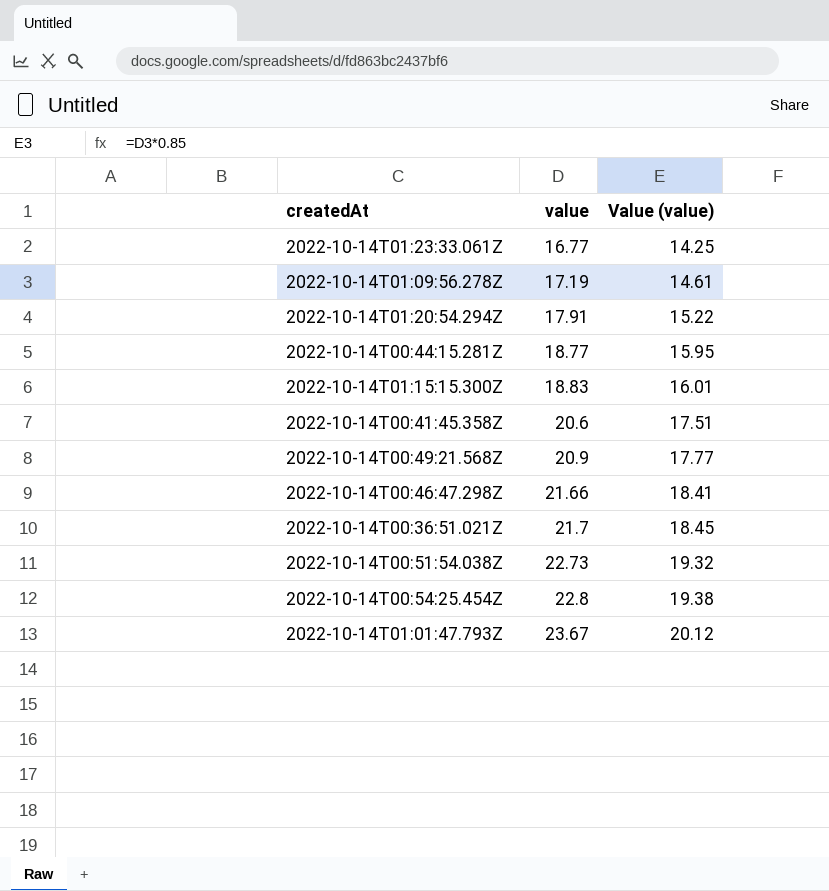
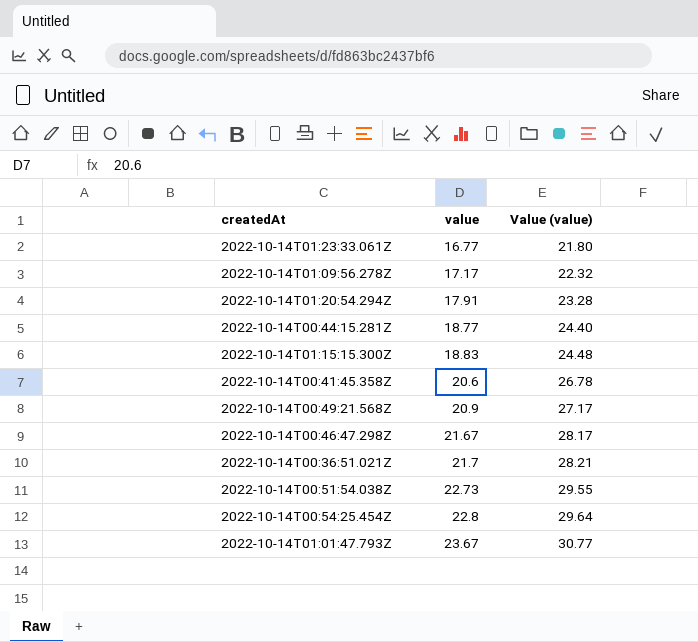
column Value (value) | formula: [value] * 0.85 -> [value] * 1.3
2022-10-14T01:09:56.278Z | value: 17.19 -> 17.17
2022-10-14T00:46:47.298Z | value: 21.66 -> 21.67

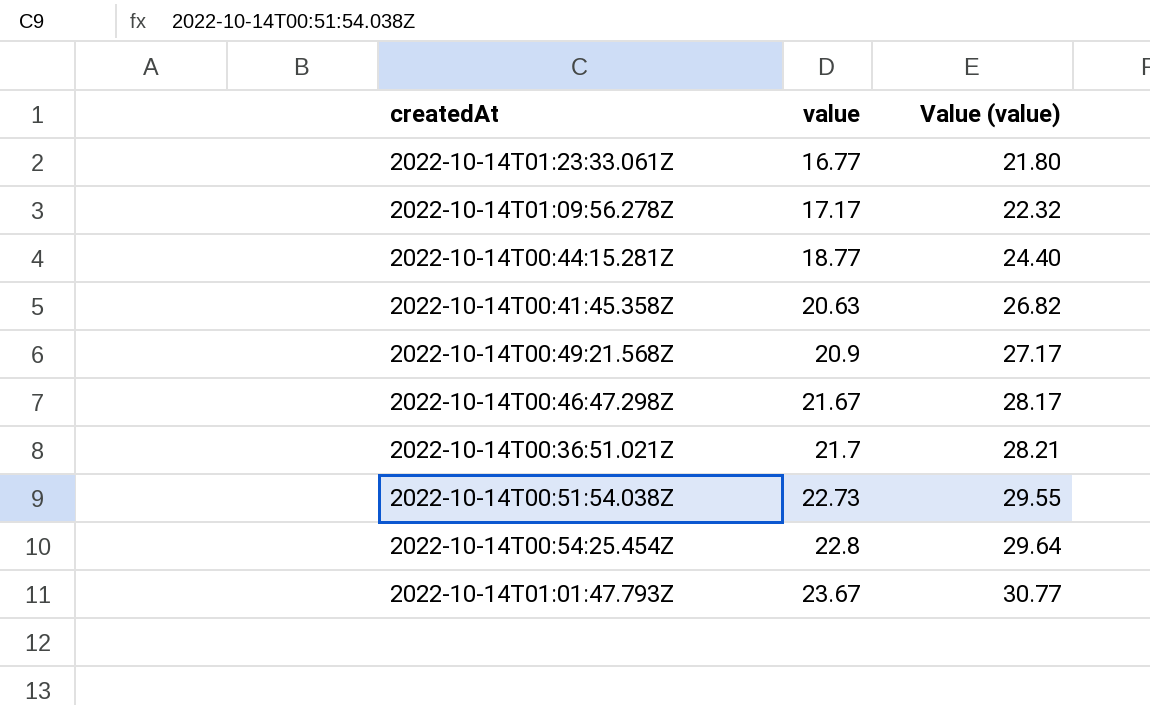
row 2022-10-14T01:20:54.294Z: 17.91 | 23.28 -> none
row 2022-10-14T01:15:15.300Z: 18.83 | 24.48 -> none
2022-10-14T00:41:45.358Z | value: 20.6 -> 20.63
2022-10-14T00:41:45.358Z | Value (value): 26.78 -> 26.82

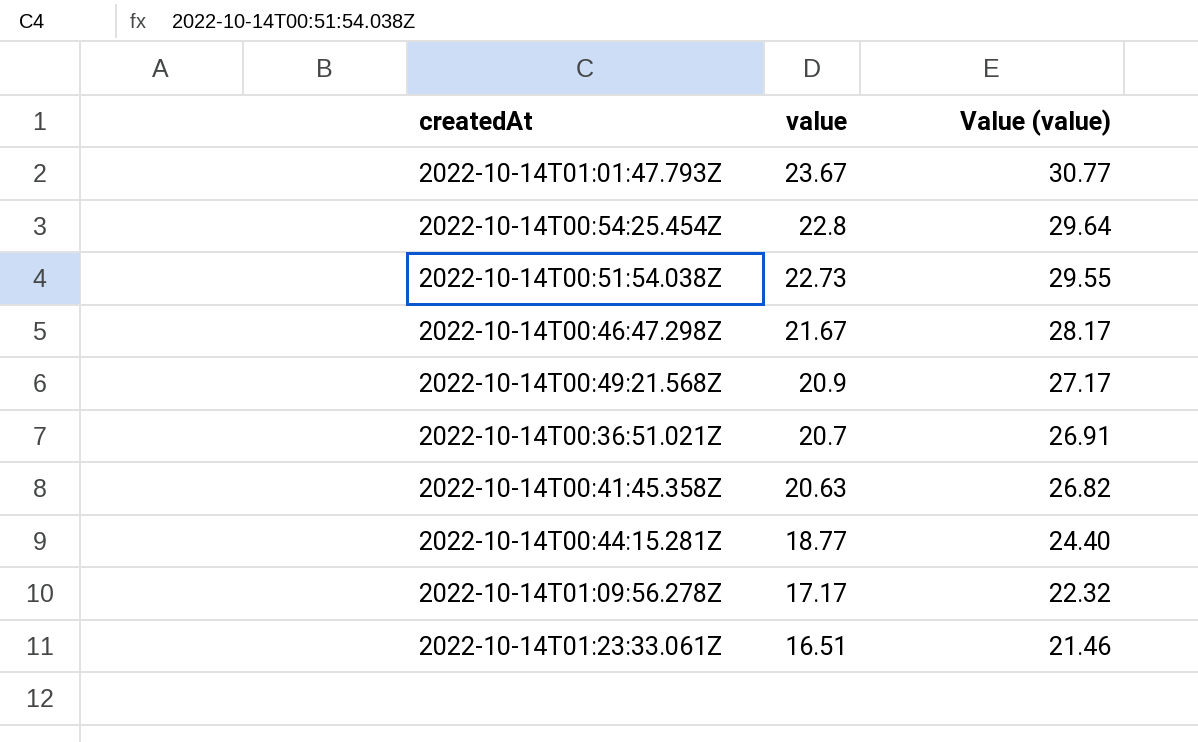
row order: value ascending -> value descending
2022-10-14T00:36:51.021Z | value: 21.7 -> 20.7
2022-10-14T00:36:51.021Z | Value (value): 28.21 -> 26.91
2022-10-14T01:23:33.061Z | value: 16.77 -> 16.51
2022-10-14T01:23:33.061Z | Value (value): 21.80 -> 21.46

